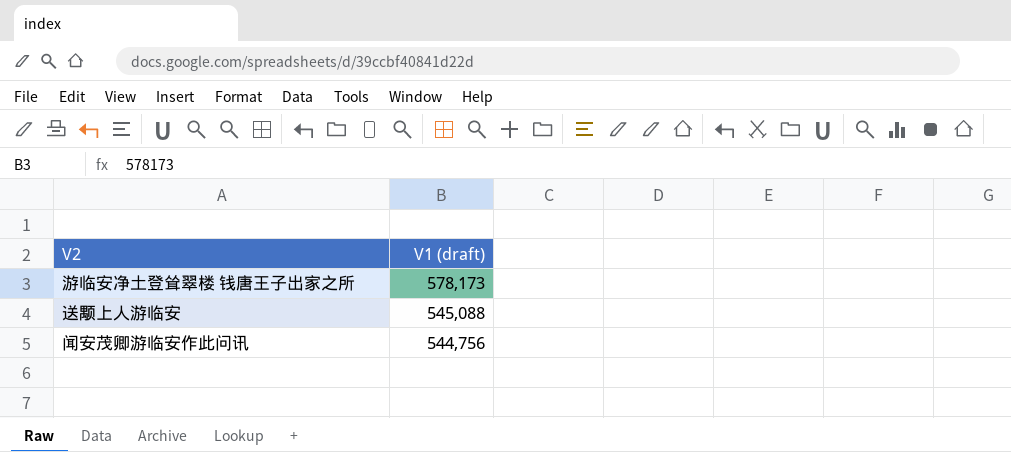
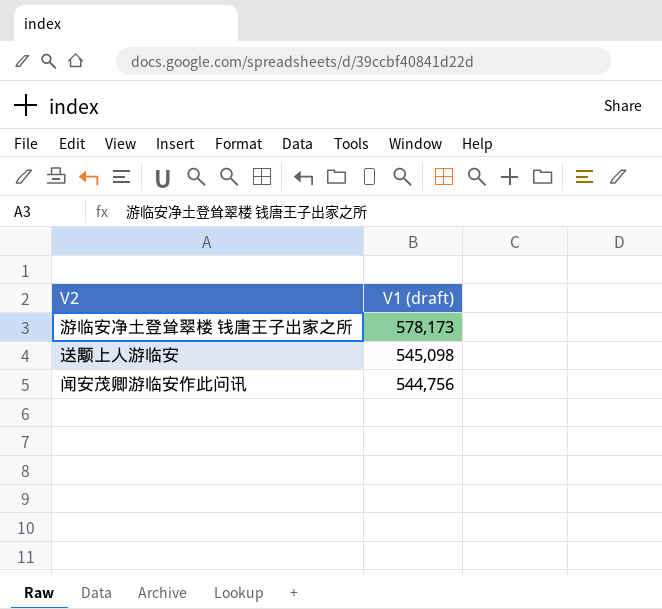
送颙上人游临安 | V1 (draft): 545,088 -> 545,098

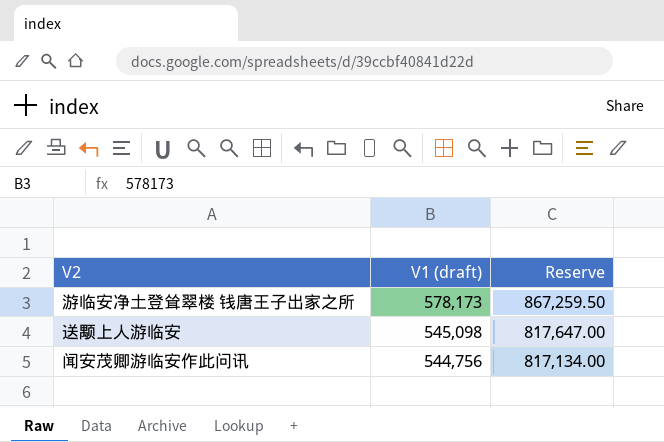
column Reserve | formula: none -> [V1 (draft)] * 1.5

